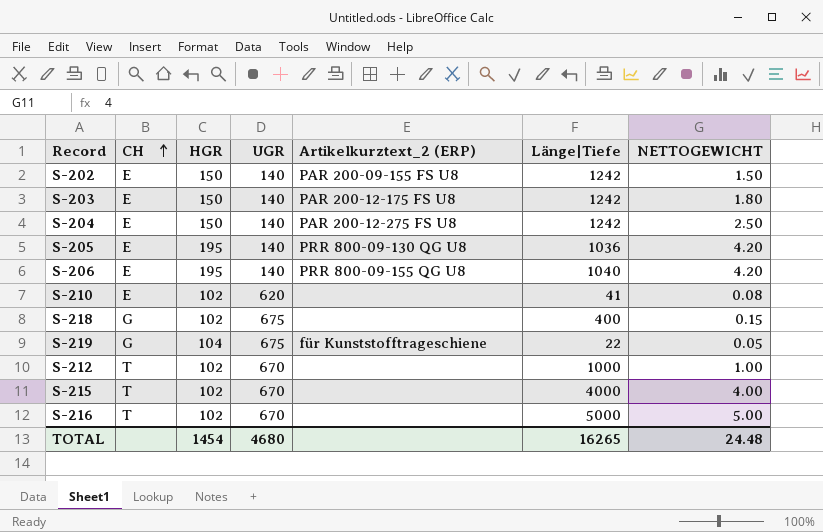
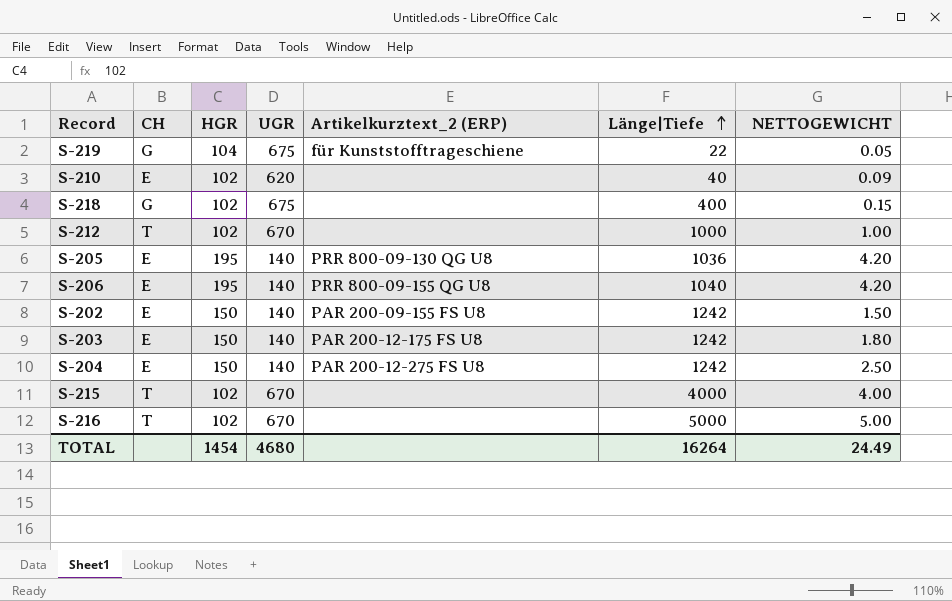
row order: CH ascending -> Länge|Tiefe ascending
S-210 | Länge|Tiefe: 41 -> 40
S-210 | NETTOGEWICHT: 0.08 -> 0.09
TOTAL | Länge|Tiefe: 16265 -> 16264
TOTAL | NETTOGEWICHT: 24.48 -> 24.49

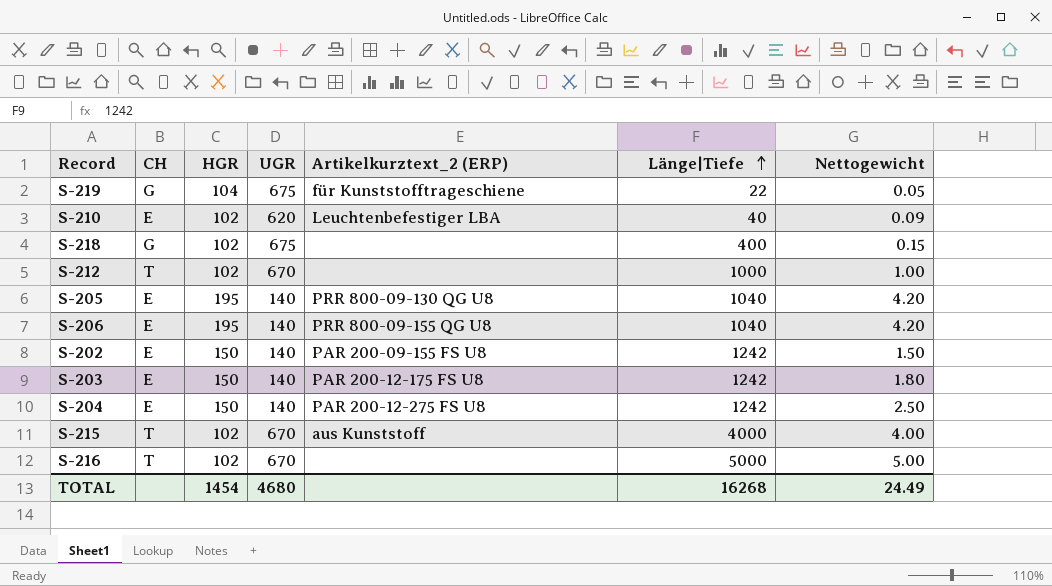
column name: NETTOGEWICHT -> Nettogewicht
S-210 | Artikelkurztext_2 (ERP): none -> Leuchtenbefestiger LBA
S-205 | Länge|Tiefe: 1036 -> 1040
S-215 | Artikelkurztext_2 (ERP): none -> aus Kunststoff
TOTAL | Länge|Tiefe: 16264 -> 16268

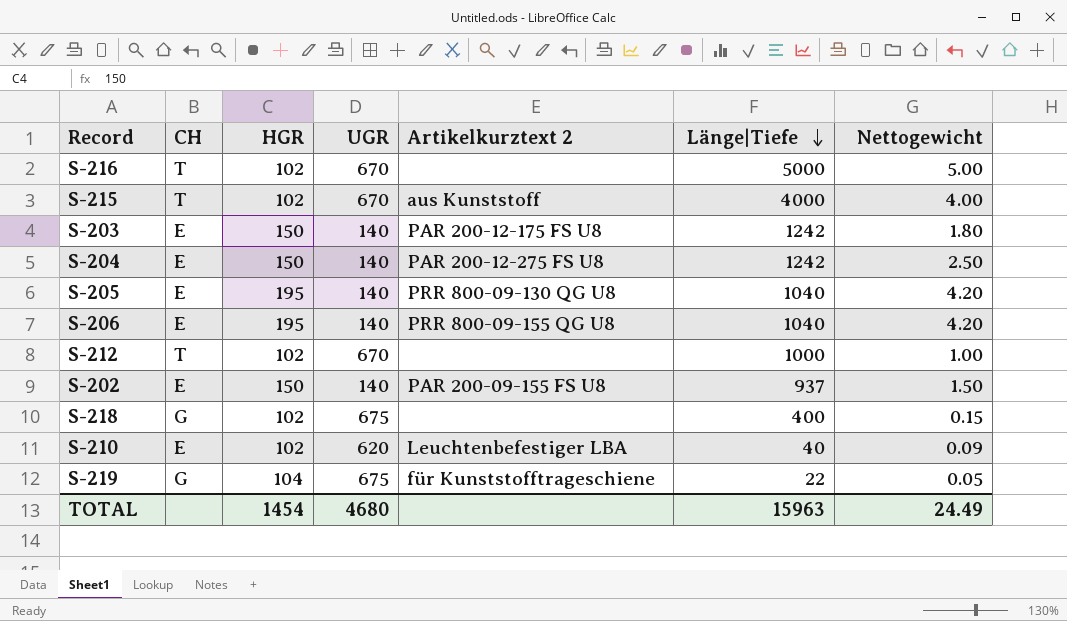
row order: Länge|Tiefe ascending -> Länge|Tiefe descending
column name: Artikelkurztext_2 (ERP) -> Artikelkurztext 2
S-202 | Länge|Tiefe: 1242 -> 937
TOTAL | Länge|Tiefe: 16268 -> 15963

